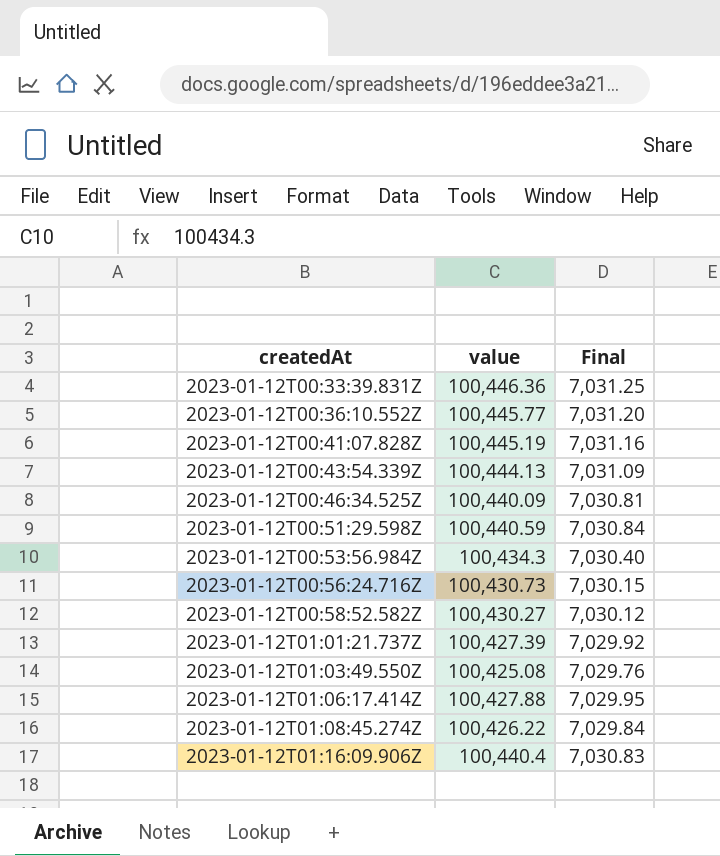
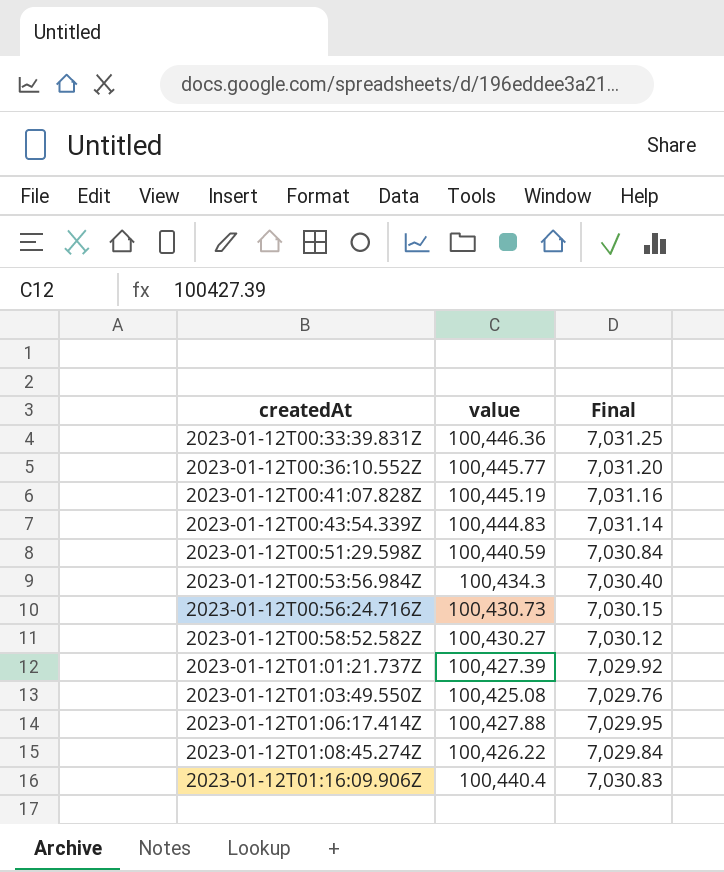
row 2023-01-12T00:46:34.525Z: 100,440.09 | 7,030.81 -> none
2023-01-12T00:43:54.339Z | value: 100,444.13 -> 100,444.83
2023-01-12T00:43:54.339Z | Final: 7,031.09 -> 7,031.14

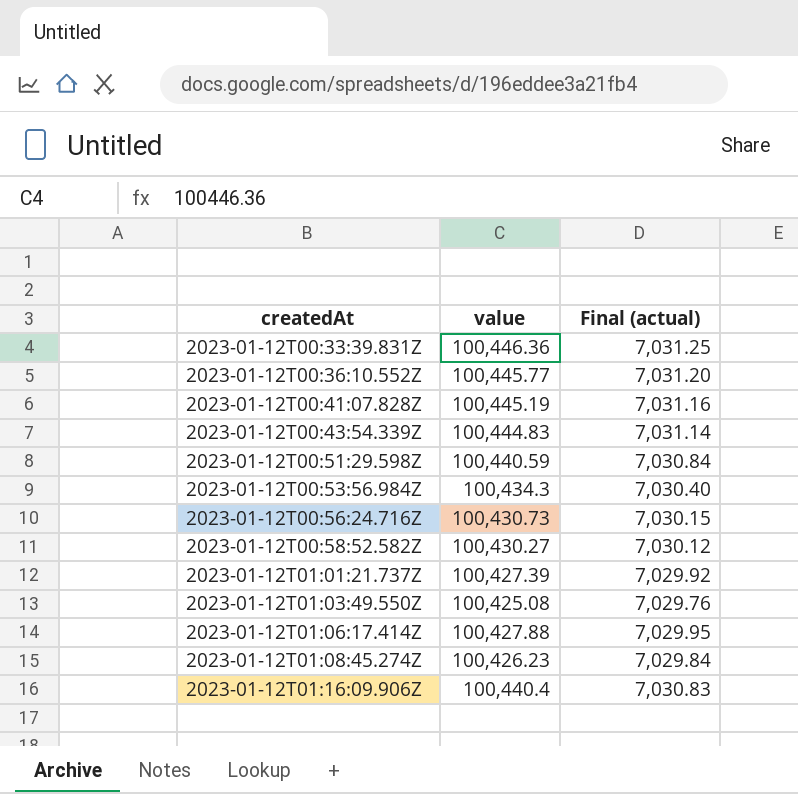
column name: Final -> Final (actual)
2023-01-12T01:08:45.274Z | value: 100,426.22 -> 100,426.23

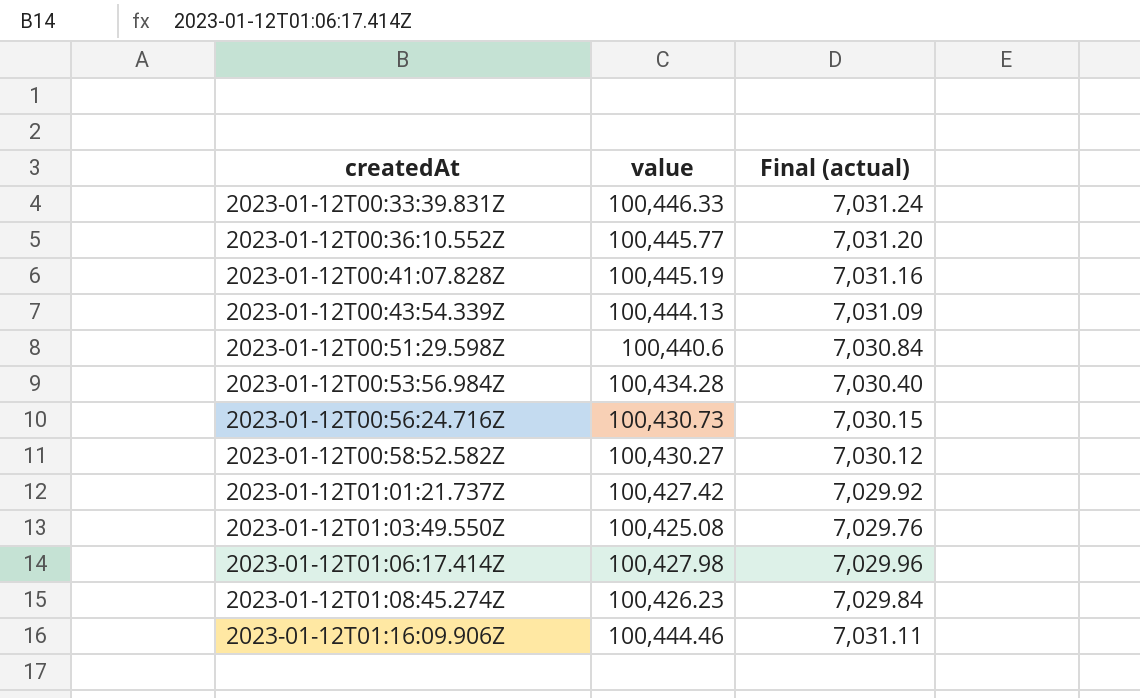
2023-01-12T00:33:39.831Z | value: 100,446.36 -> 100,446.33
2023-01-12T00:33:39.831Z | Final (actual): 7,031.25 -> 7,031.24
2023-01-12T00:43:54.339Z | value: 100,444.83 -> 100,444.13
2023-01-12T00:43:54.339Z | Final (actual): 7,031.14 -> 7,031.09
2023-01-12T00:51:29.598Z | value: 100,440.59 -> 100,440.6
2023-01-12T00:53:56.984Z | value: 100,434.3 -> 100,434.28
2023-01-12T01:01:21.737Z | value: 100,427.39 -> 100,427.42
2023-01-12T01:06:17.414Z | value: 100,427.88 -> 100,427.98
2023-01-12T01:06:17.414Z | Final (actual): 7,029.95 -> 7,029.96
2023-01-12T01:16:09.906Z | value: 100,440.4 -> 100,444.46
2023-01-12T01:16:09.906Z | Final (actual): 7,030.83 -> 7,031.11

